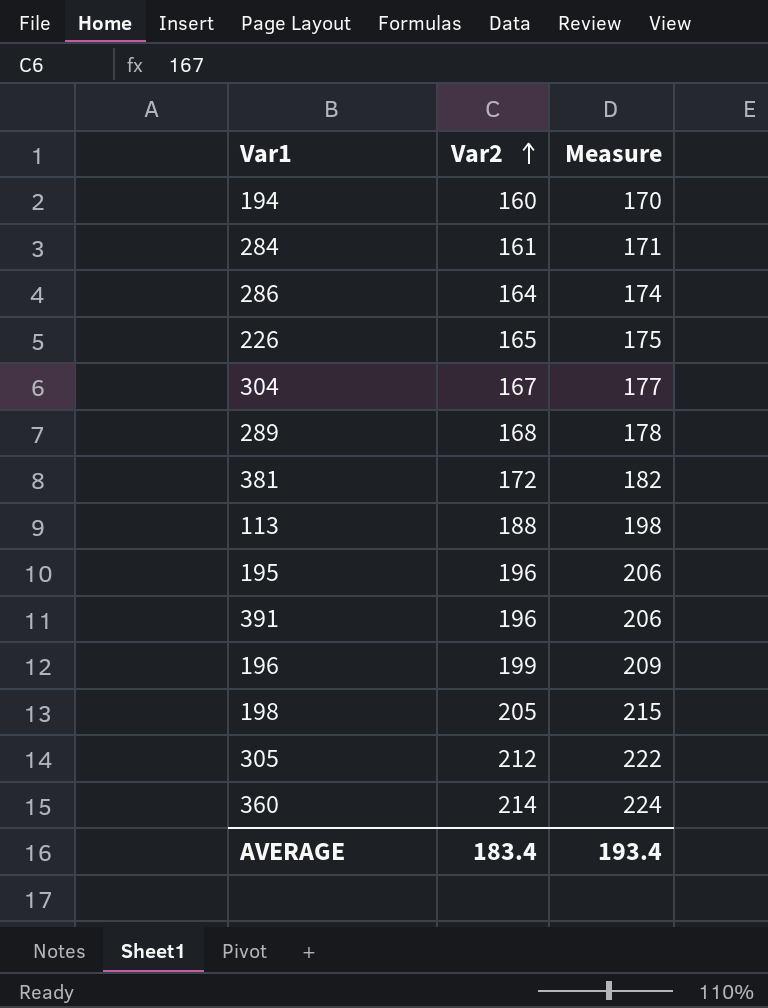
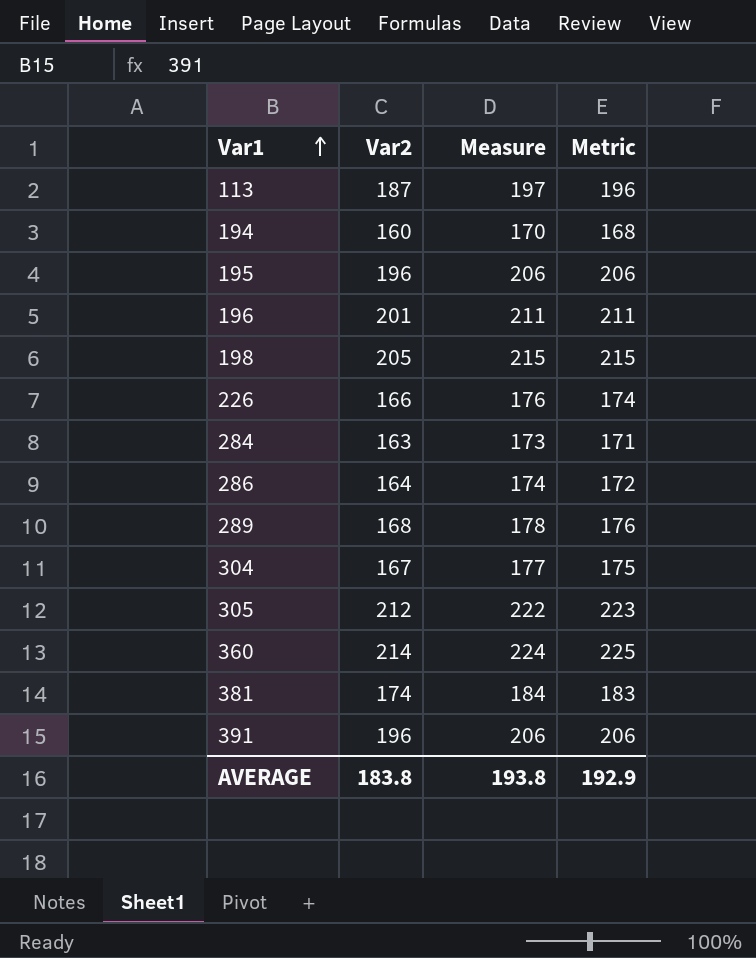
row order: Var2 ascending -> Var1 ascending
column Metric | formula: none -> [Var2] * 1.05
113 | Var2: 188 -> 187
113 | Measure: 198 -> 197
196 | Var2: 199 -> 201
196 | Measure: 209 -> 211
226 | Var2: 165 -> 166
226 | Measure: 175 -> 176
284 | Var2: 161 -> 163
284 | Measure: 171 -> 173
381 | Var2: 172 -> 174
381 | Measure: 182 -> 184
AVERAGE | Var2: 183.4 -> 183.8
AVERAGE | Measure: 193.4 -> 193.8

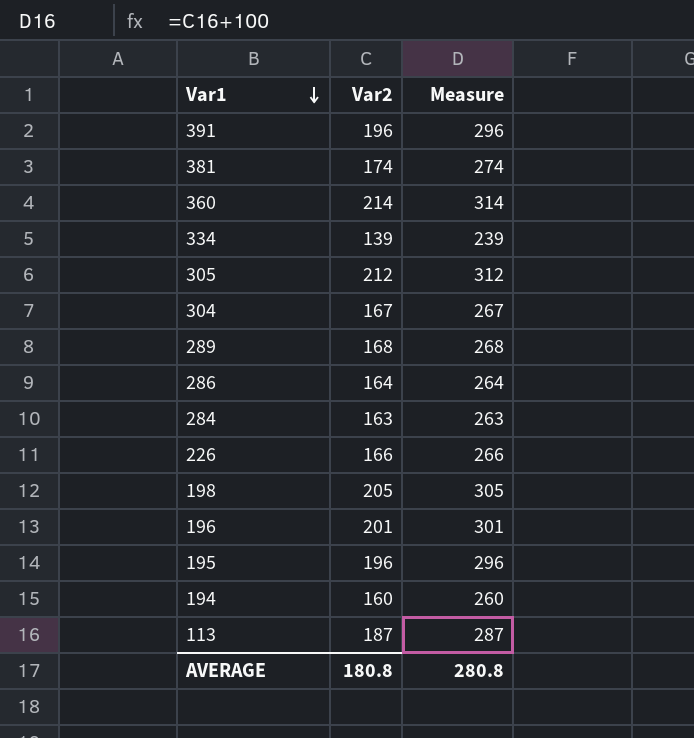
row order: Var1 ascending -> Var1 descending
column Metric | formula: [Var2] * 1.05 -> none
column Measure | formula: [Var2] + 10 -> [Var2] + 100
row 334: none -> 139 | 239
AVERAGE | Var2: 183.8 -> 180.8
AVERAGE | Measure: 193.8 -> 280.8

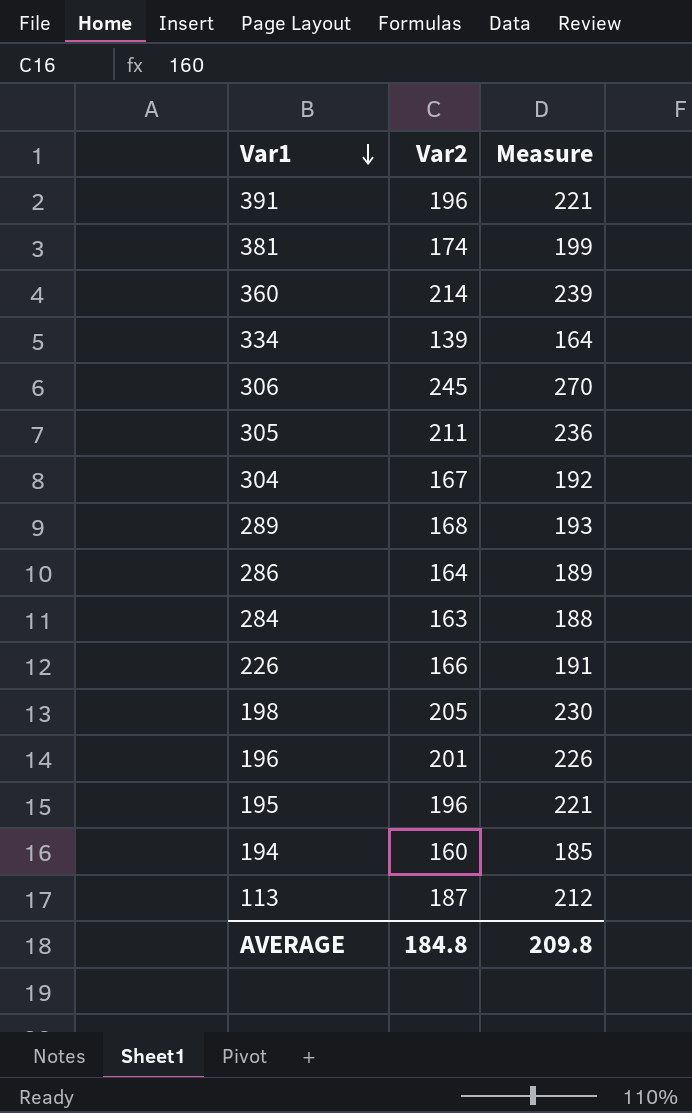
column Measure | formula: [Var2] + 100 -> [Var2] + 25
row 306: none -> 245 | 270
305 | Var2: 212 -> 211
AVERAGE | Var2: 180.8 -> 184.8
AVERAGE | Measure: 280.8 -> 209.8

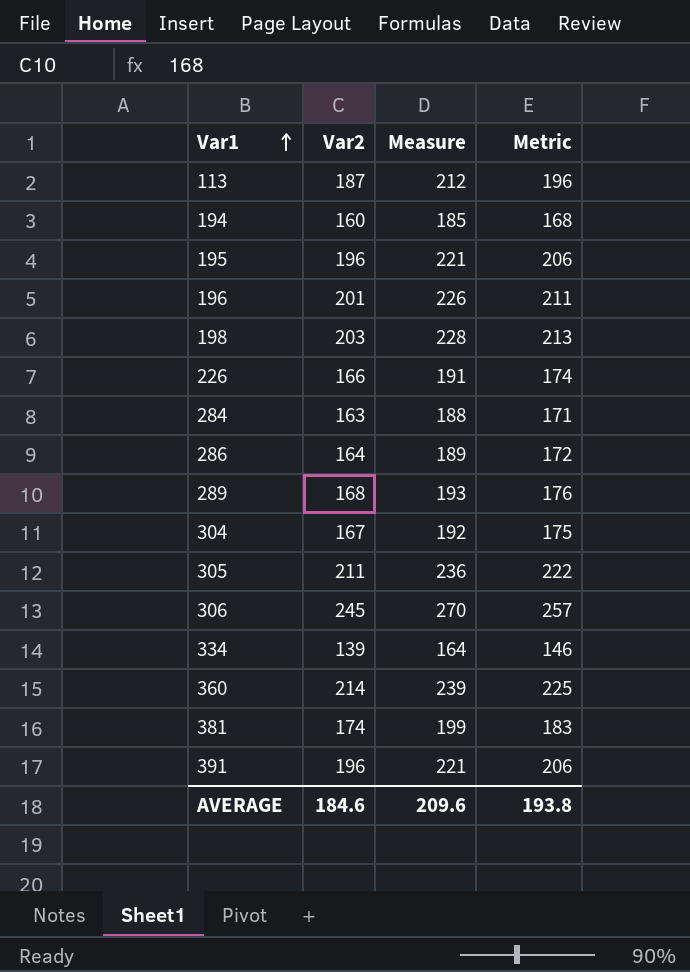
row order: Var1 descending -> Var1 ascending
column Metric | formula: none -> [Var2] * 1.05
198 | Var2: 205 -> 203
198 | Measure: 230 -> 228
AVERAGE | Var2: 184.8 -> 184.6
AVERAGE | Measure: 209.8 -> 209.6

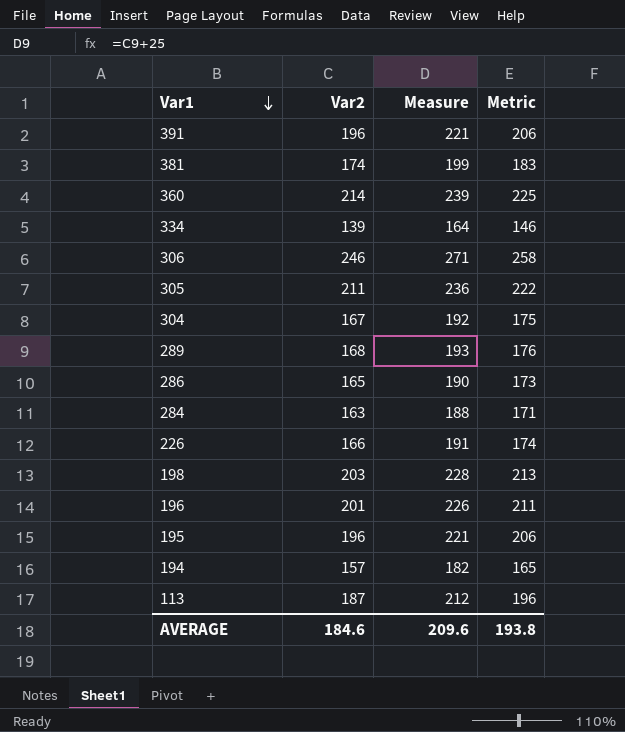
row order: Var1 ascending -> Var1 descending
306 | Var2: 245 -> 246
306 | Measure: 270 -> 271
306 | Metric: 257 -> 258
286 | Var2: 164 -> 165
286 | Measure: 189 -> 190
286 | Metric: 172 -> 173
194 | Var2: 160 -> 157
194 | Measure: 185 -> 182
194 | Metric: 168 -> 165

